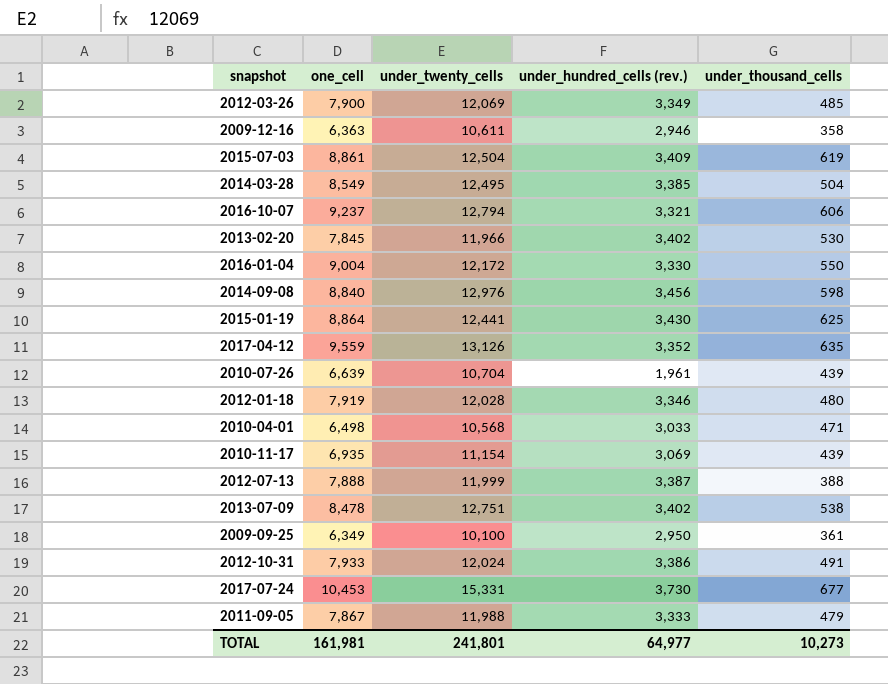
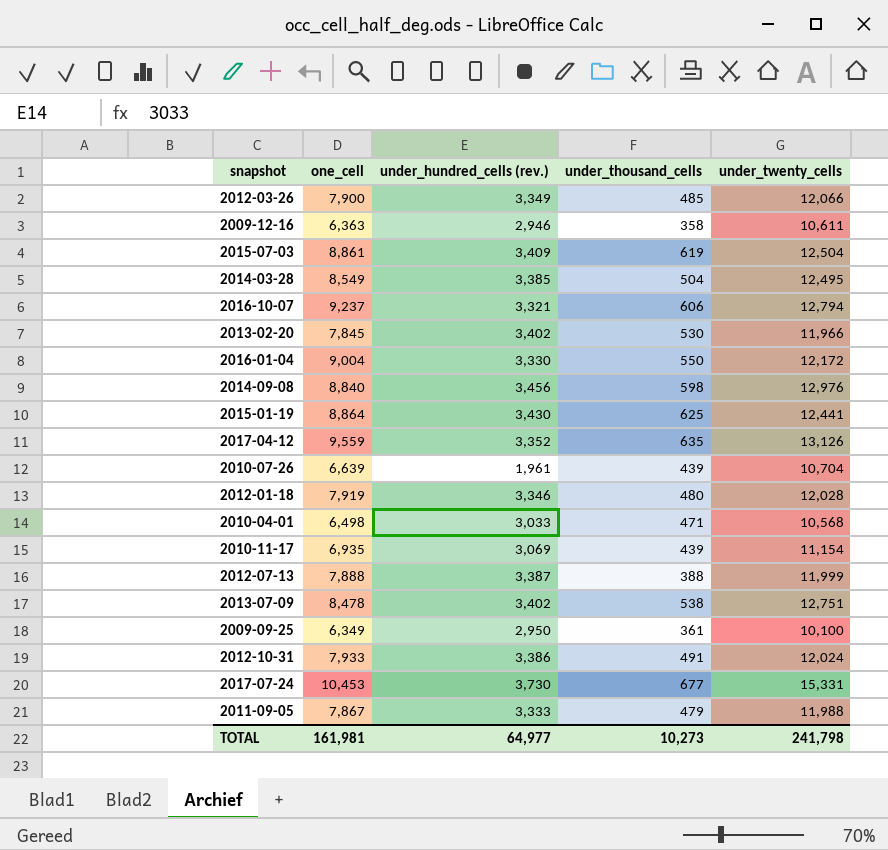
column under_twenty_cells | position: 3 -> 5
2012-03-26 | under_twenty_cells: 12,069 -> 12,066
TOTAL | under_twenty_cells: 241,801 -> 241,798

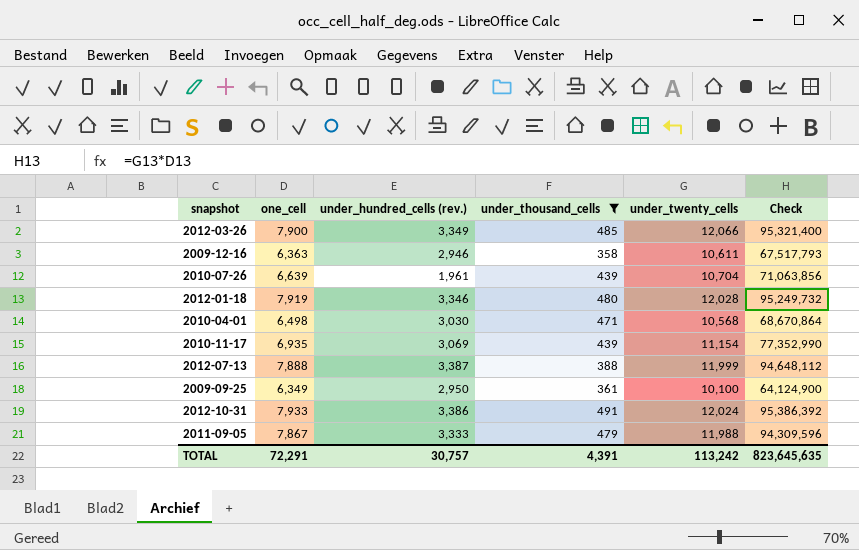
filter: none -> under_thousand_cells <= 491
column Check | formula: none -> [one_cell] * [under_twenty_cells]
2010-04-01 | under_hundred_cells (rev.): 3,033 -> 3,030
TOTAL | one_cell: 161,981 -> 72,291
TOTAL | under_hundred_cells (rev.): 64,977 -> 30,757
TOTAL | under_thousand_cells: 10,273 -> 4,391
TOTAL | under_twenty_cells: 241,798 -> 113,242

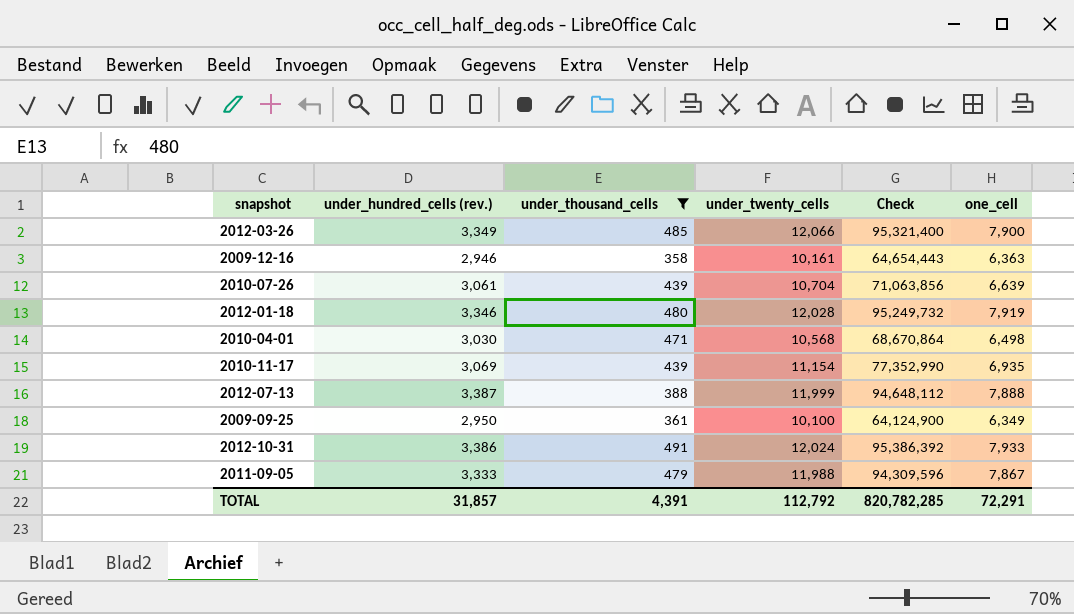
column one_cell | position: 2 -> 6
2009-12-16 | under_twenty_cells: 10,611 -> 10,161
2009-12-16 | Check: 67,517,793 -> 64,654,443
2010-07-26 | under_hundred_cells (rev.): 1,961 -> 3,061
TOTAL | under_hundred_cells (rev.): 30,757 -> 31,857
TOTAL | under_twenty_cells: 113,242 -> 112,792
TOTAL | Check: 823,645,635 -> 820,782,285

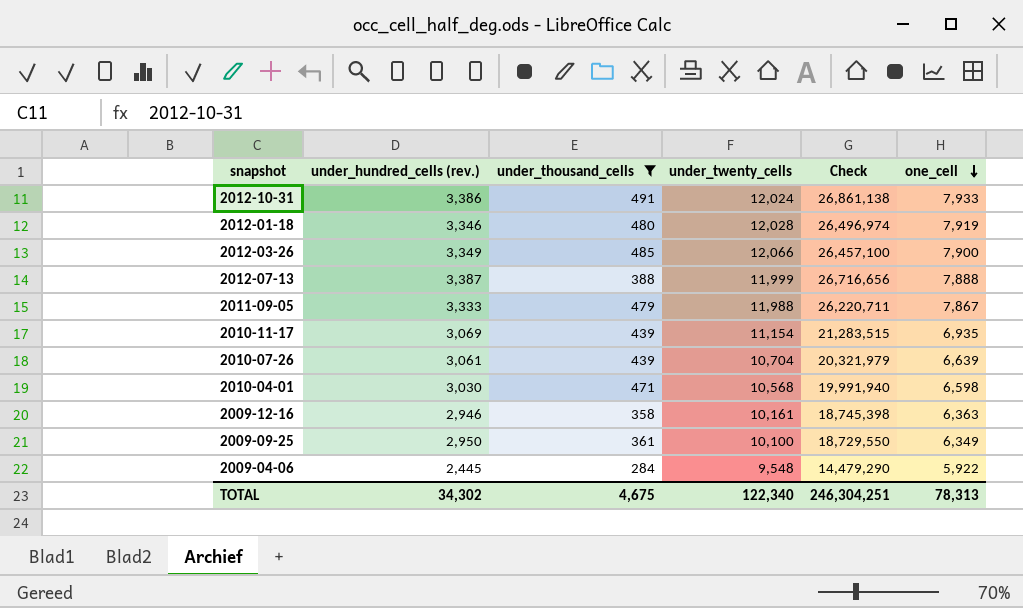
row order: none -> one_cell descending
column Check | formula: [under_twenty_cells] * [one_cell] -> [under_hundred_cells (rev.)] * [one_cell]
2010-04-01 | one_cell: 6,498 -> 6,598
row 2009-04-06: none -> 2,445 | 284 | 9,548 | 14,479,290 | 5,922
TOTAL | under_hundred_cells (rev.): 31,857 -> 34,302
TOTAL | under_thousand_cells: 4,391 -> 4,675
TOTAL | under_twenty_cells: 112,792 -> 122,340
TOTAL | Check: 820,782,285 -> 246,304,251
TOTAL | one_cell: 72,291 -> 78,313

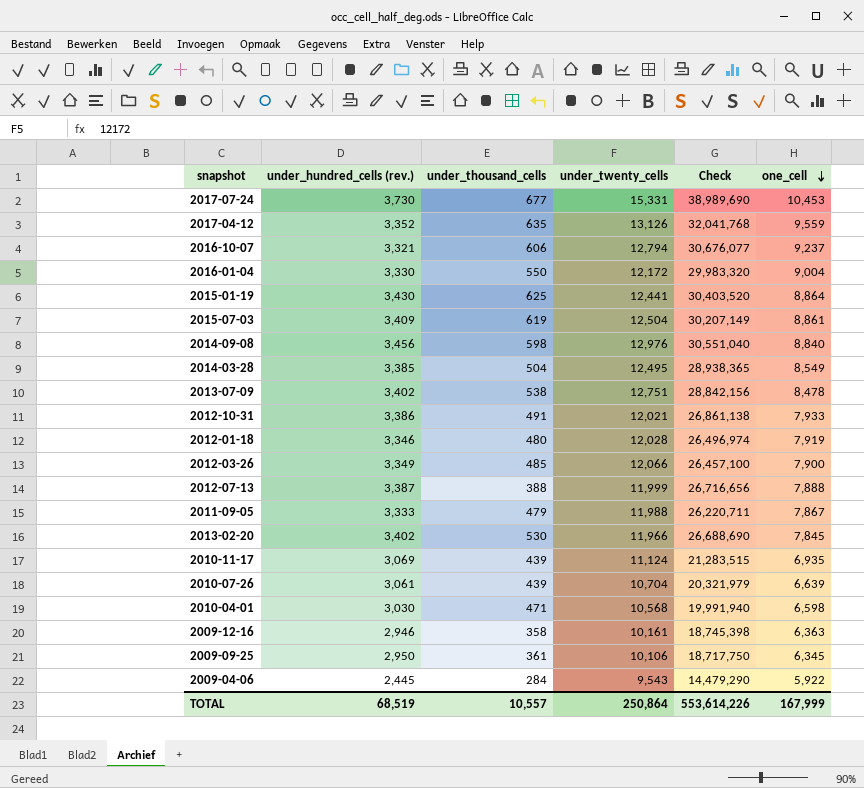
filter: under_thousand_cells <= 491 -> none
2012-10-31 | under_twenty_cells: 12,024 -> 12,021
2010-11-17 | under_twenty_cells: 11,154 -> 11,124
2009-09-25 | under_twenty_cells: 10,100 -> 10,106
2009-09-25 | Check: 18,729,550 -> 18,717,750
2009-09-25 | one_cell: 6,349 -> 6,345
2009-04-06 | under_twenty_cells: 9,548 -> 9,543
TOTAL | under_hundred_cells (rev.): 34,302 -> 68,519
TOTAL | under_thousand_cells: 4,675 -> 10,557
TOTAL | under_twenty_cells: 122,340 -> 250,864
TOTAL | Check: 246,304,251 -> 553,614,226
TOTAL | one_cell: 78,313 -> 167,999

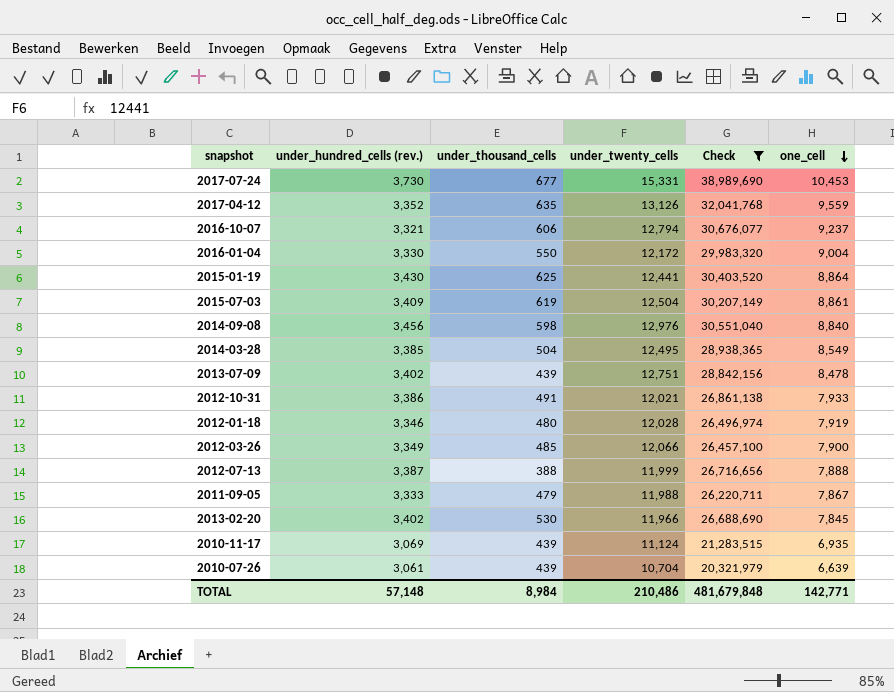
filter: none -> Check >= 20,321,979
2013-07-09 | under_thousand_cells: 538 -> 439
TOTAL | under_hundred_cells (rev.): 68,519 -> 57,148
TOTAL | under_thousand_cells: 10,557 -> 8,984
TOTAL | under_twenty_cells: 250,864 -> 210,486
TOTAL | Check: 553,614,226 -> 481,679,848
TOTAL | one_cell: 167,999 -> 142,771

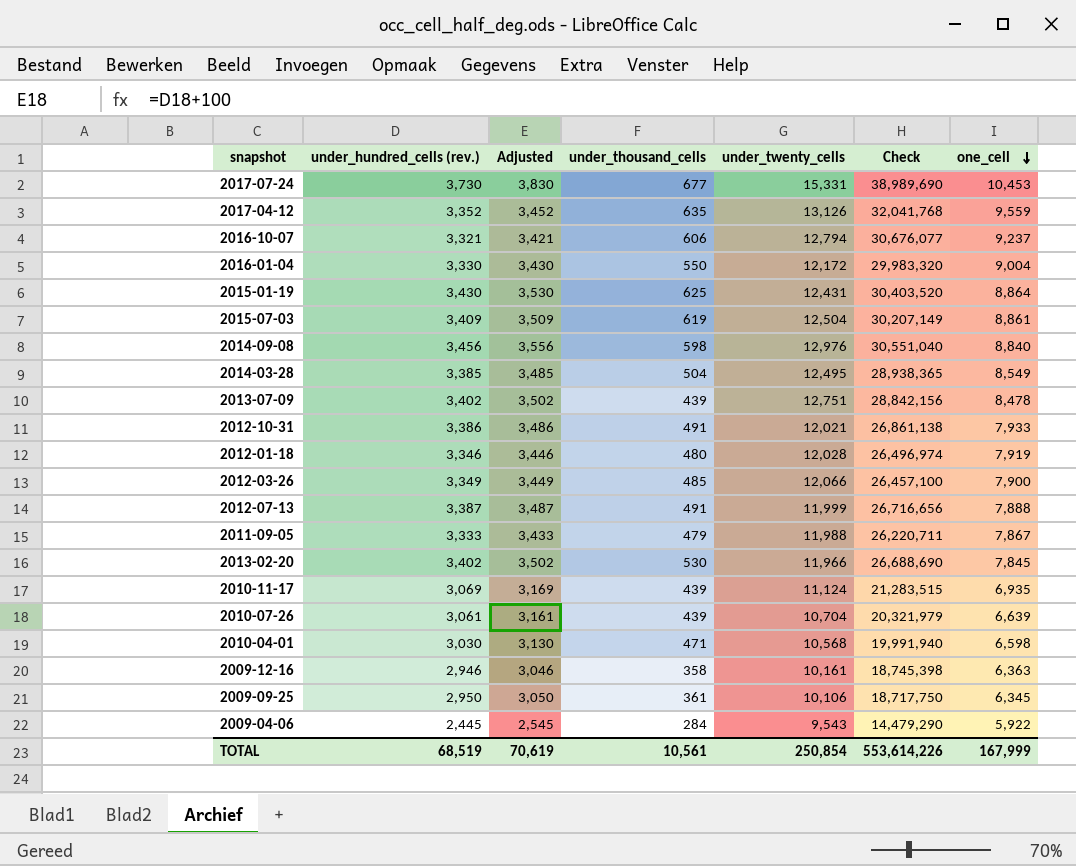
filter: Check >= 20,321,979 -> none
column Adjusted | formula: none -> [under_hundred_cells (rev.)] + 100
2015-01-19 | under_twenty_cells: 12,441 -> 12,431
2012-07-13 | under_thousand_cells: 388 -> 491
TOTAL | under_hundred_cells (rev.): 57,148 -> 68,519
TOTAL | under_thousand_cells: 8,984 -> 10,561
TOTAL | under_twenty_cells: 210,486 -> 250,854
TOTAL | Check: 481,679,848 -> 553,614,226
TOTAL | one_cell: 142,771 -> 167,999

